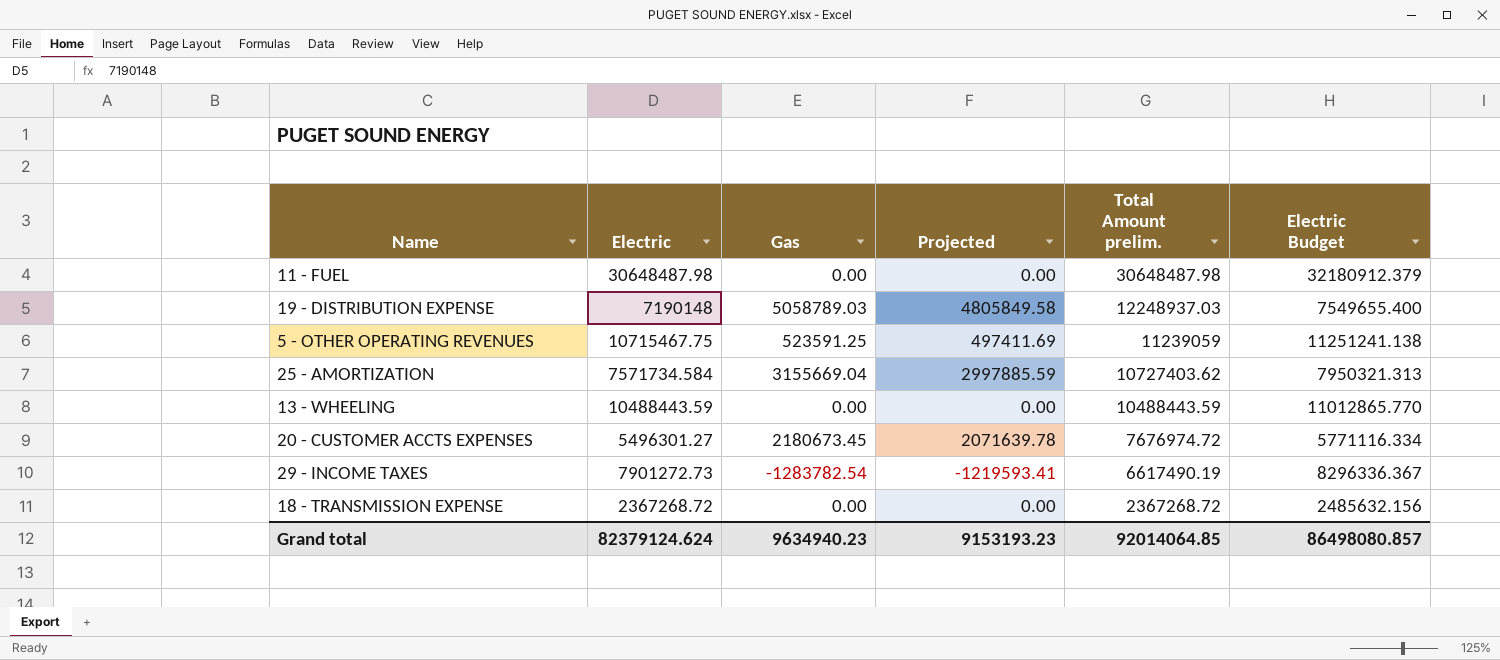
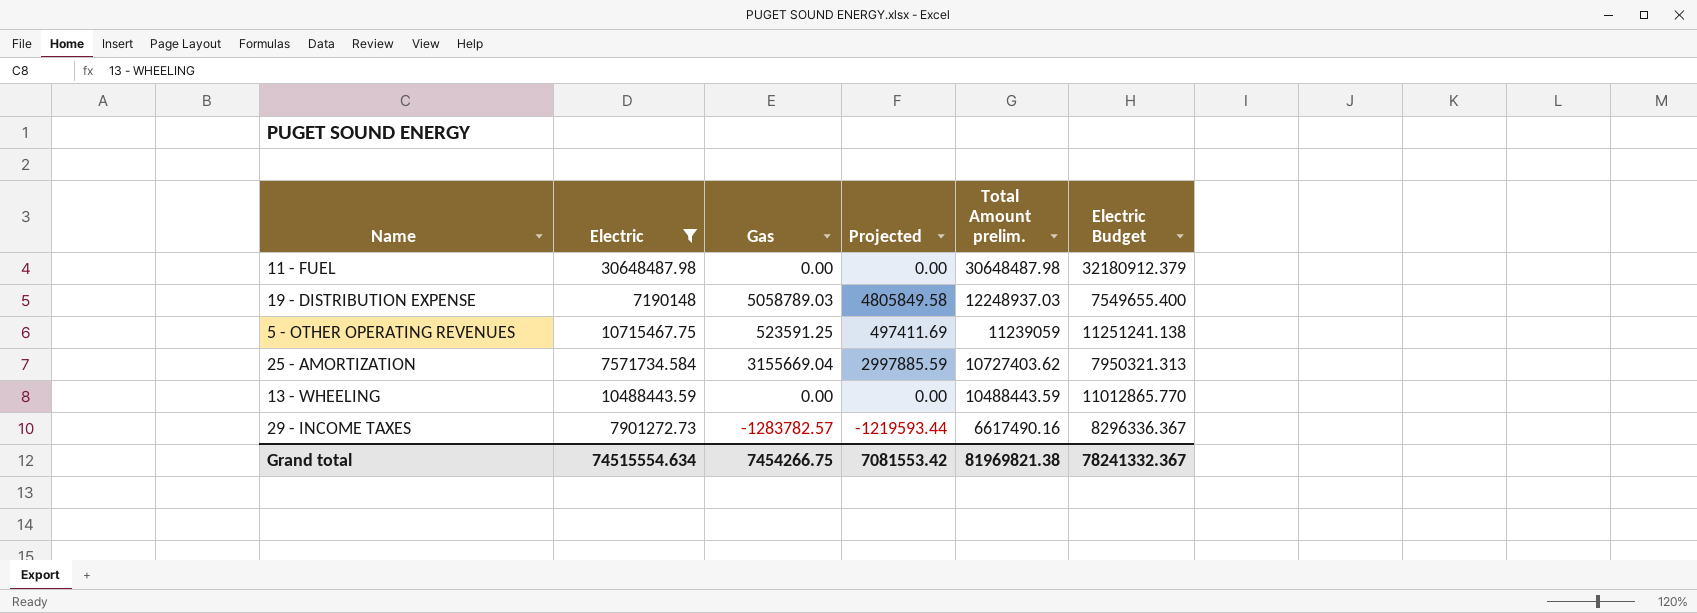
filter: none -> Electric >= 7190148
29 - INCOME TAXES | Gas: -1283782.54 -> -1283782.57
29 - INCOME TAXES | Projected: -1219593.41 -> -1219593.44
29 - INCOME TAXES | Total Amount prelim.: 6617490.19 -> 6617490.16
Grand total | Electric: 82379124.624 -> 74515554.634
Grand total | Gas: 9634940.23 -> 7454266.75
Grand total | Projected: 9153193.23 -> 7081553.42
Grand total | Total Amount prelim.: 92014064.85 -> 81969821.38
Grand total | Electric Budget: 86498080.857 -> 78241332.367

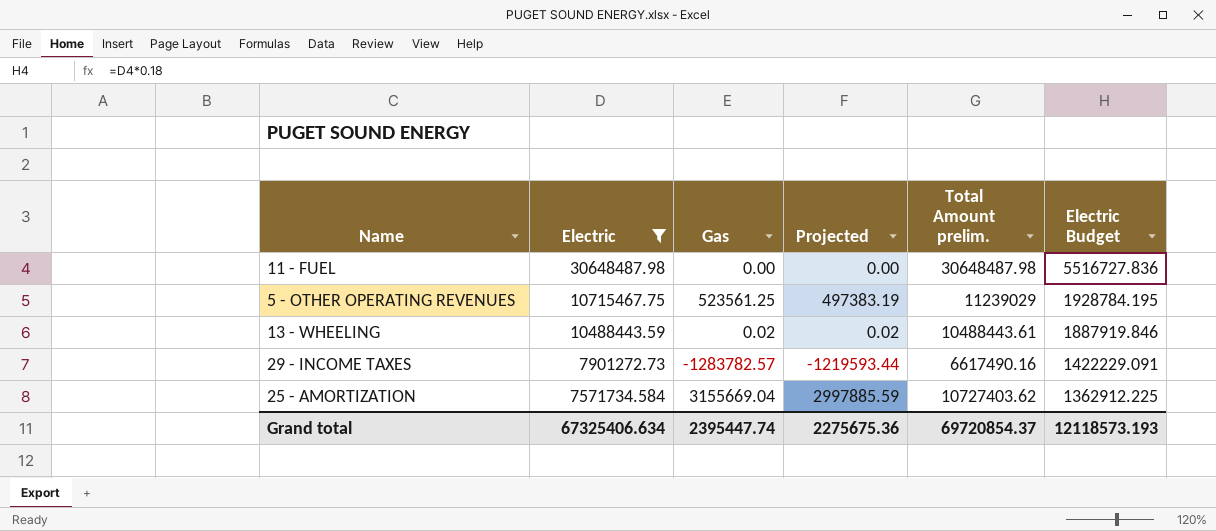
row order: Total Amount prelim. descending -> Electric descending
column Electric Budget | formula: [Electric] * 1.05 -> [Electric] * 0.18
row 19 - DISTRIBUTION EXPENSE: 7190148 | 5058789.03 | 4805849.58 | 12248937.03 | 7549655.400 -> none
5 - OTHER OPERATING REVENUES | Gas: 523591.25 -> 523561.25
5 - OTHER OPERATING REVENUES | Projected: 497411.69 -> 497383.19
5 - OTHER OPERATING REVENUES | Total Amount prelim.: 11239059 -> 11239029
13 - WHEELING | Gas: 0.00 -> 0.02
13 - WHEELING | Projected: 0.00 -> 0.02
13 - WHEELING | Total Amount prelim.: 10488443.59 -> 10488443.61
Grand total | Electric: 74515554.634 -> 67325406.634
Grand total | Gas: 7454266.75 -> 2395447.74
Grand total | Projected: 7081553.42 -> 2275675.36
Grand total | Total Amount prelim.: 81969821.38 -> 69720854.37
Grand total | Electric Budget: 78241332.367 -> 12118573.193

